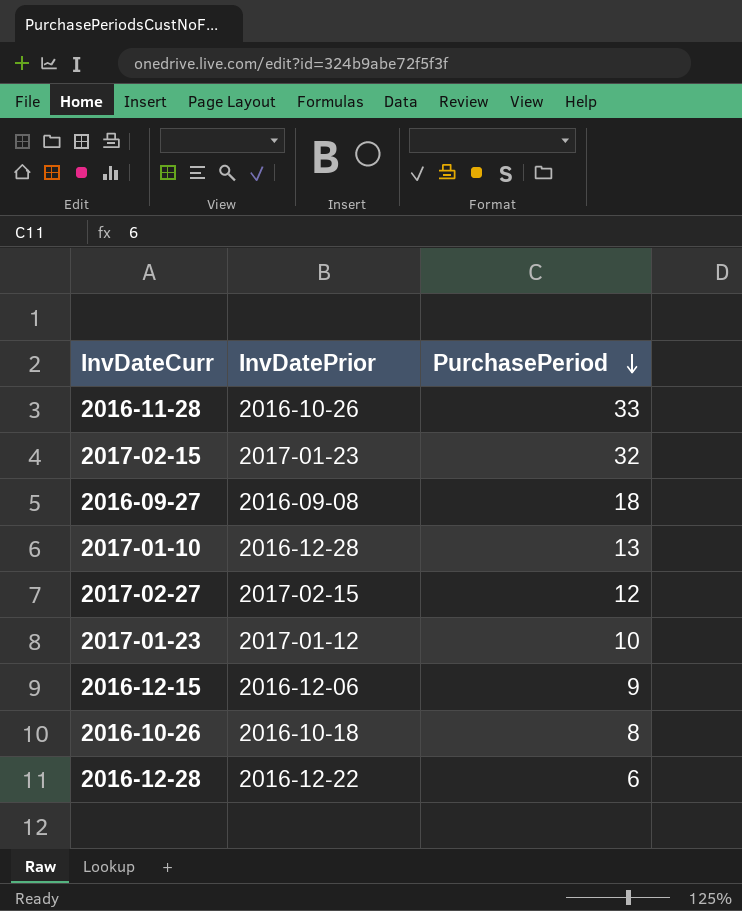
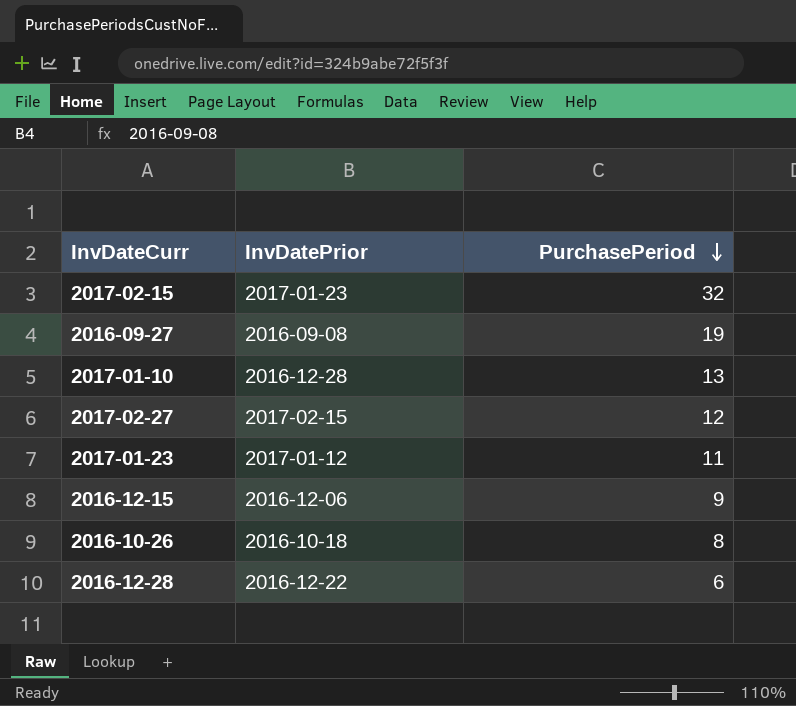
row 2016-11-28: 2016-10-26 | 33 -> none
2016-09-27 | PurchasePeriod: 18 -> 19
2017-01-23 | PurchasePeriod: 10 -> 11

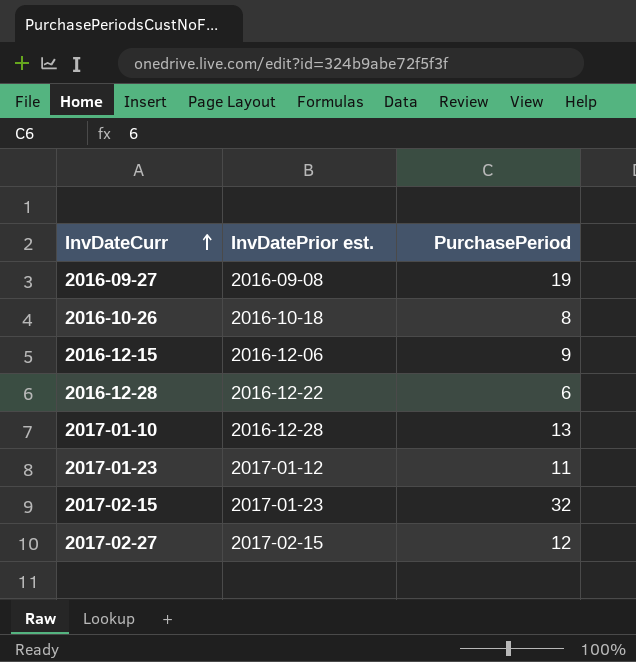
row order: PurchasePeriod descending -> InvDateCurr ascending
column name: InvDatePrior -> InvDatePrior est.

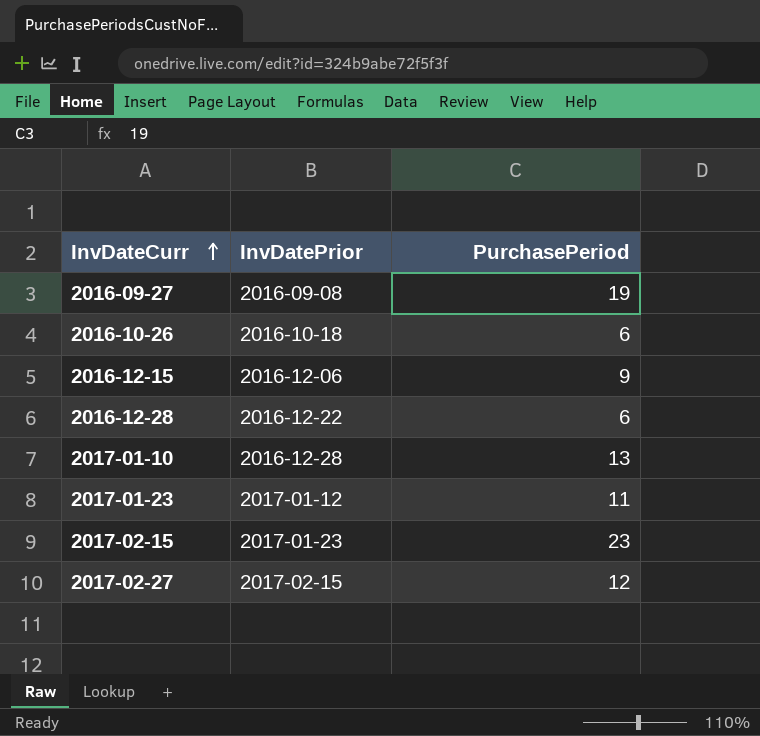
column name: InvDatePrior est. -> InvDatePrior
2016-10-26 | PurchasePeriod: 8 -> 6
2017-02-15 | PurchasePeriod: 32 -> 23

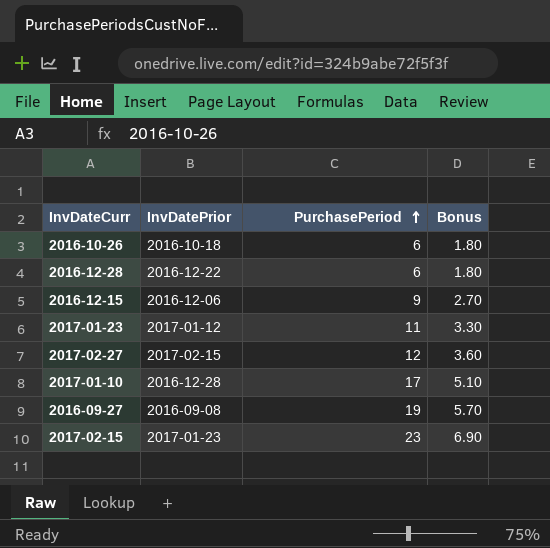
row order: InvDateCurr ascending -> PurchasePeriod ascending
column Bonus | formula: none -> [PurchasePeriod] * 0.3
2017-01-10 | PurchasePeriod: 13 -> 17

